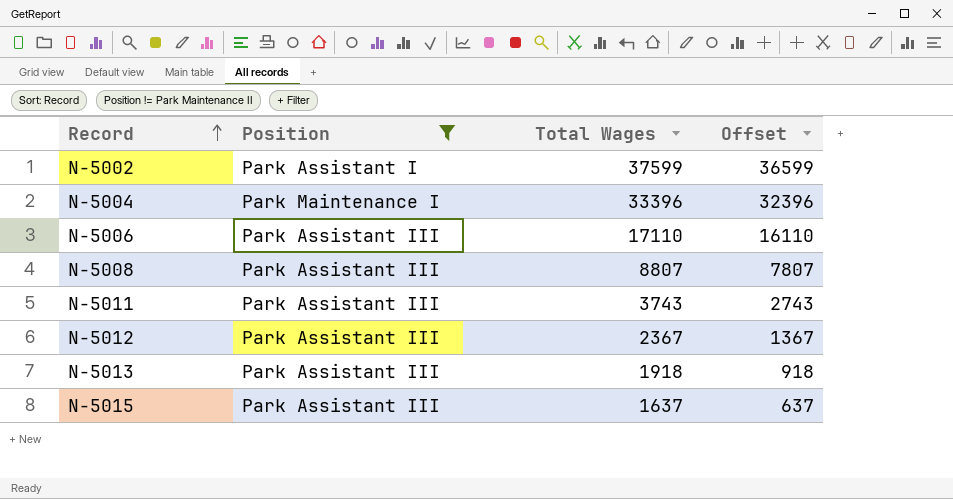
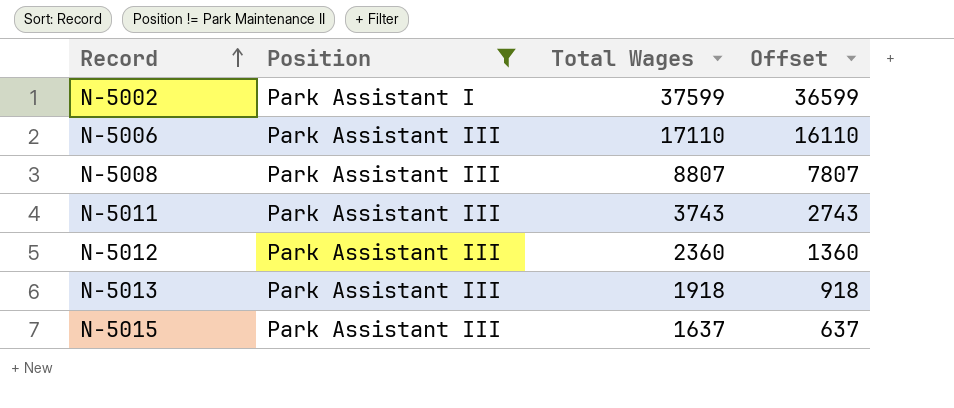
row N-5004: Park Maintenance I | 33396 | 32396 -> none
N-5012 | Total Wages: 2367 -> 2360
N-5012 | Offset: 1367 -> 1360

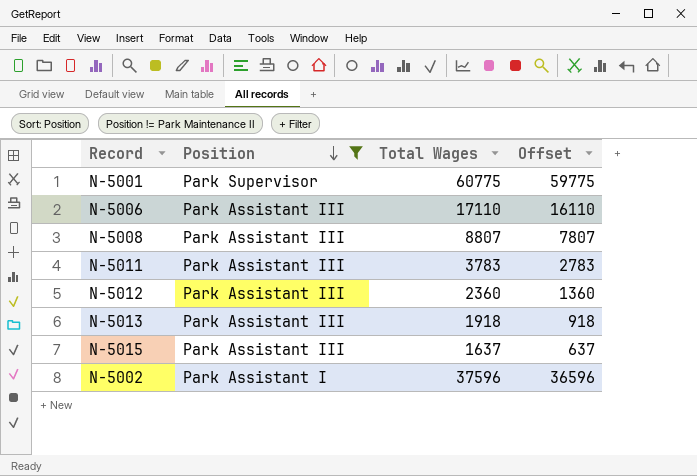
row order: Record ascending -> Position descending
row N-5001: none -> Park Supervisor | 60775 | 59775
N-5011 | Total Wages: 3743 -> 3783
N-5011 | Offset: 2743 -> 2783
N-5002 | Total Wages: 37599 -> 37596
N-5002 | Offset: 36599 -> 36596

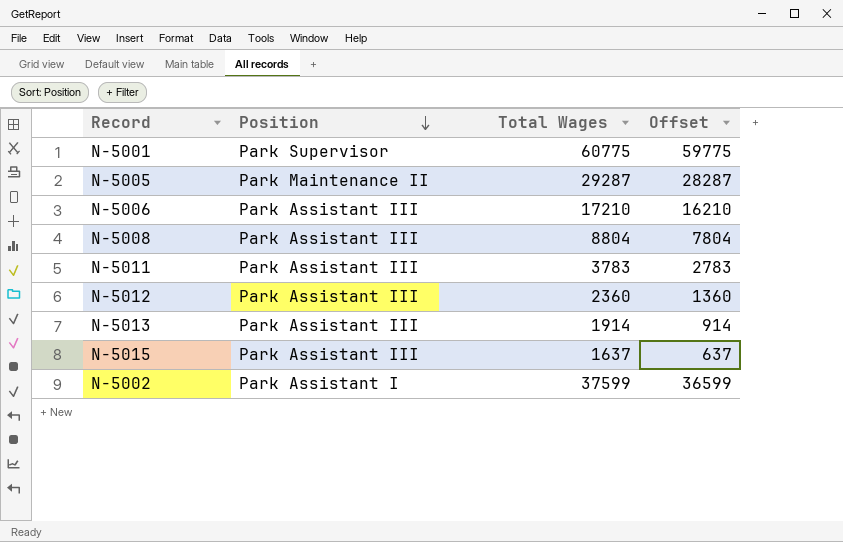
filter: Position != Park Maintenance II -> none
N-5006 | Total Wages: 17110 -> 17210
N-5006 | Offset: 16110 -> 16210
N-5008 | Total Wages: 8807 -> 8804
N-5008 | Offset: 7807 -> 7804
N-5013 | Total Wages: 1918 -> 1914
N-5013 | Offset: 918 -> 914
N-5002 | Total Wages: 37596 -> 37599
N-5002 | Offset: 36596 -> 36599

